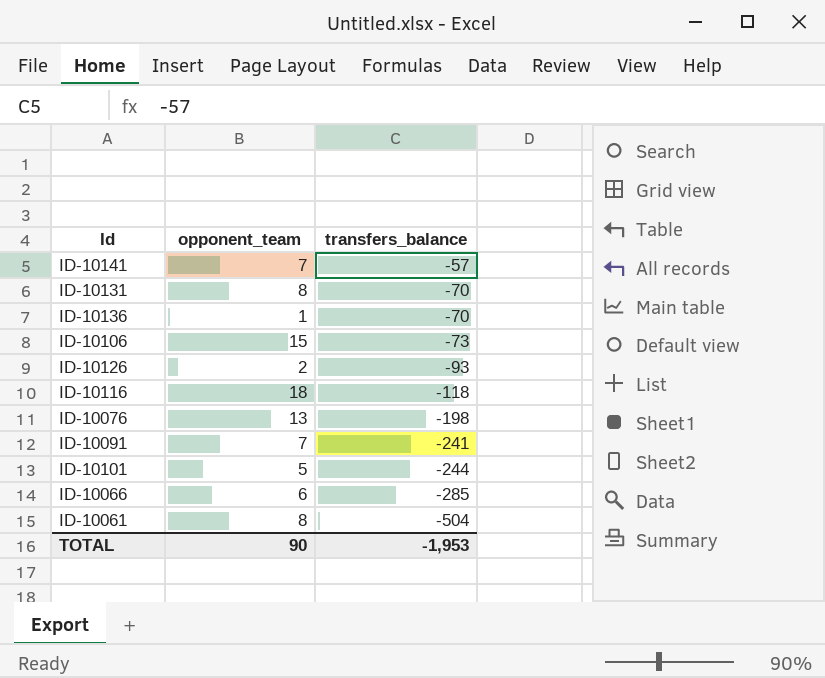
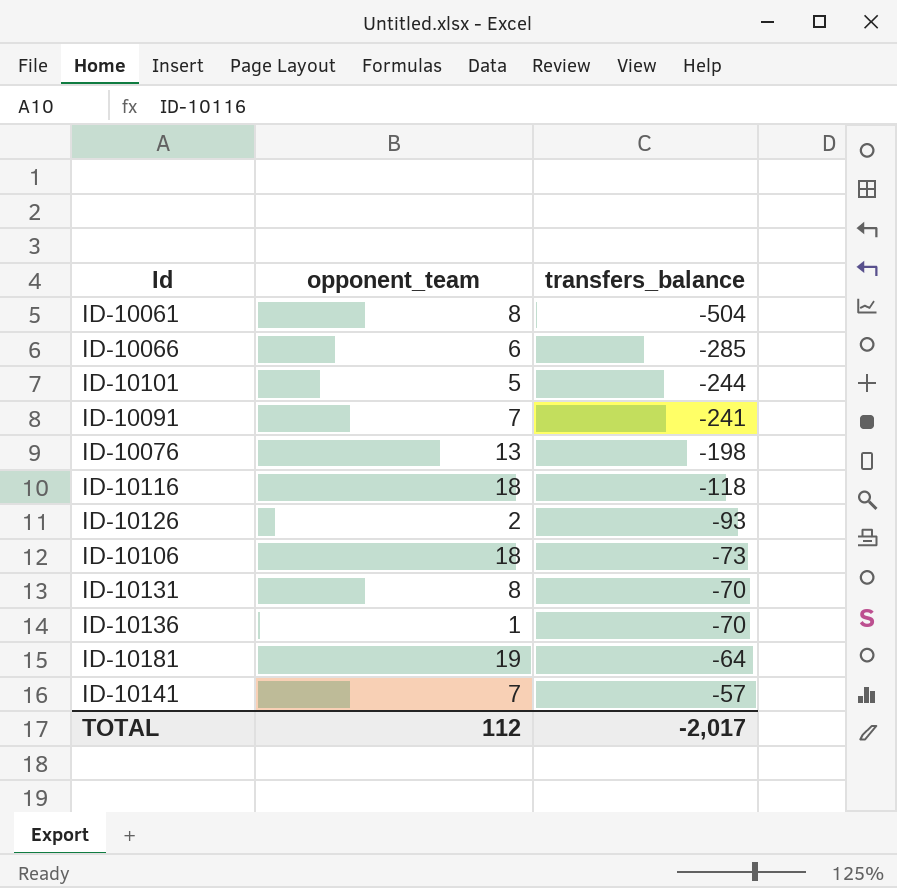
row order: transfers_balance descending -> transfers_balance ascending
ID-10106 | opponent_team: 15 -> 18
row ID-10181: none -> 19 | -64
TOTAL | opponent_team: 90 -> 112
TOTAL | transfers_balance: -1,953 -> -2,017

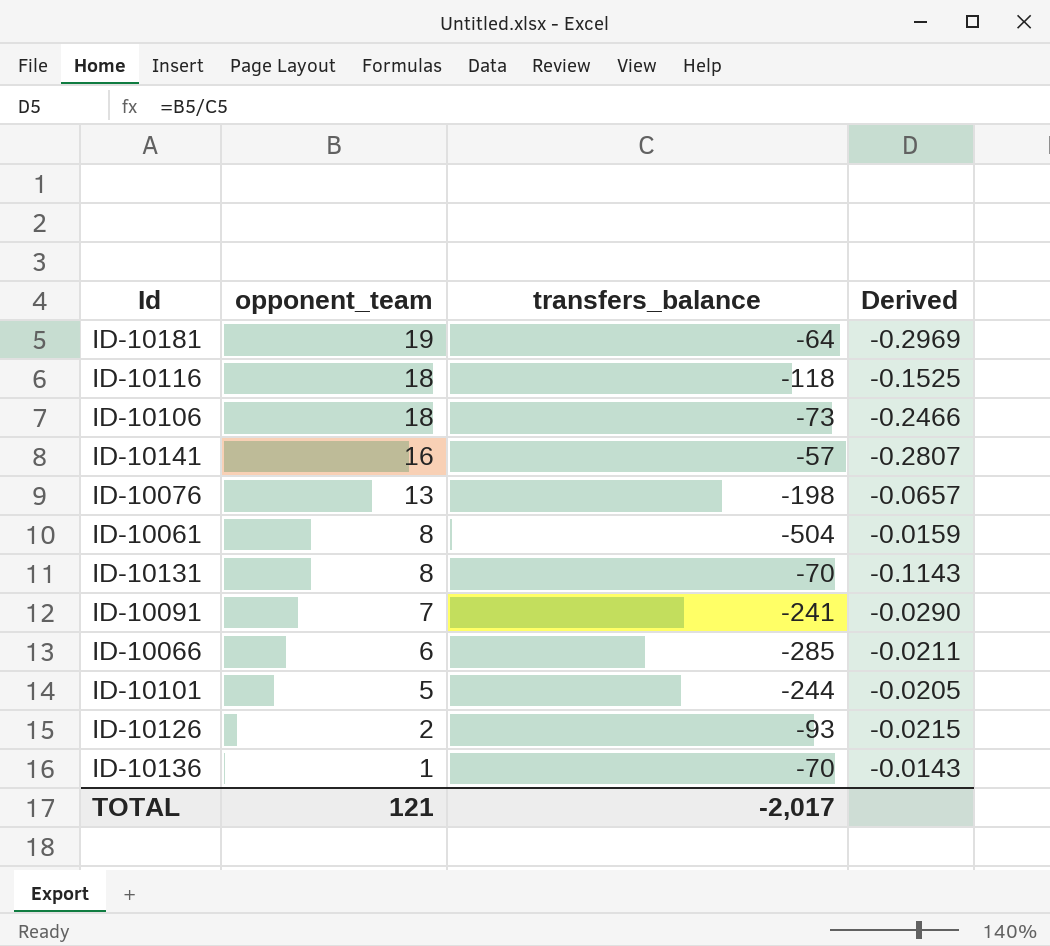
row order: transfers_balance ascending -> opponent_team descending
column Derived | formula: none -> [opponent_team] / [transfers_balance]
ID-10141 | opponent_team: 7 -> 16
TOTAL | opponent_team: 112 -> 121

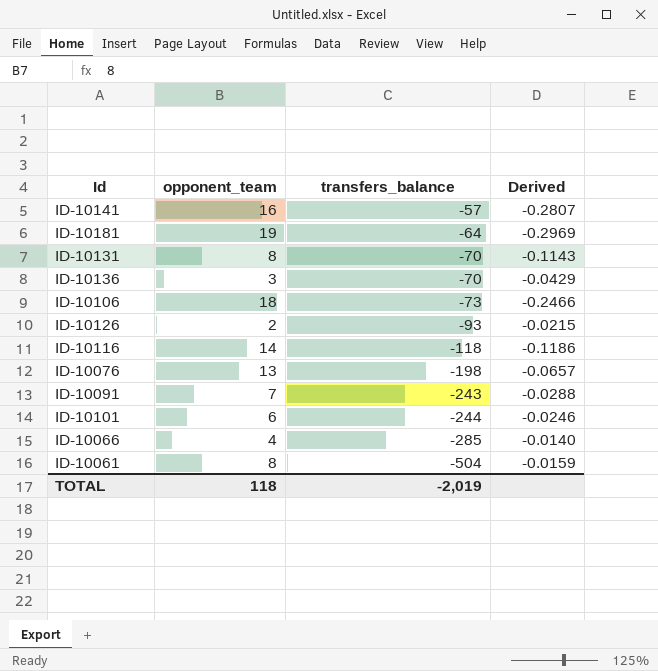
row order: opponent_team descending -> transfers_balance descending
ID-10136 | opponent_team: 1 -> 3
ID-10136 | Derived: -0.0143 -> -0.0429
ID-10116 | opponent_team: 18 -> 14
ID-10116 | Derived: -0.1525 -> -0.1186
ID-10091 | transfers_balance: -241 -> -243
ID-10091 | Derived: -0.0290 -> -0.0288
ID-10101 | opponent_team: 5 -> 6
ID-10101 | Derived: -0.0205 -> -0.0246
ID-10066 | opponent_team: 6 -> 4
ID-10066 | Derived: -0.0211 -> -0.0140
TOTAL | opponent_team: 121 -> 118
TOTAL | transfers_balance: -2,017 -> -2,019

